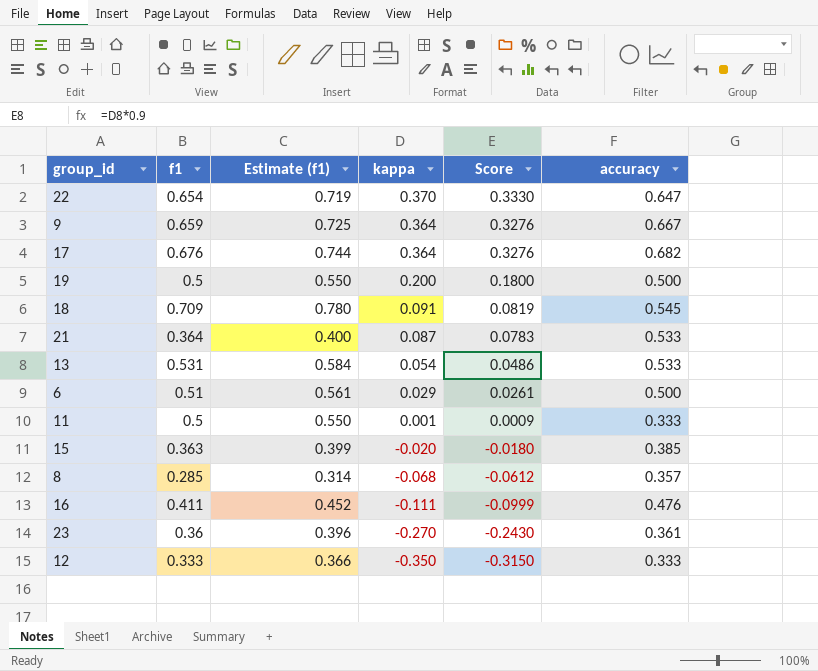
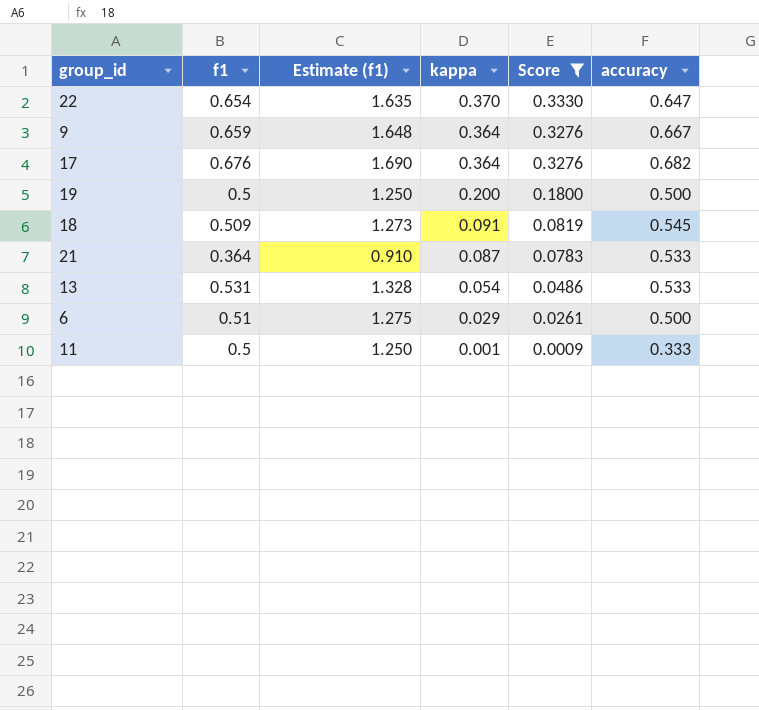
filter: none -> Score >= 0.0009
column Estimate (f1) | formula: [f1] * 1.1 -> [f1] * 2.5
18 | f1: 0.709 -> 0.509

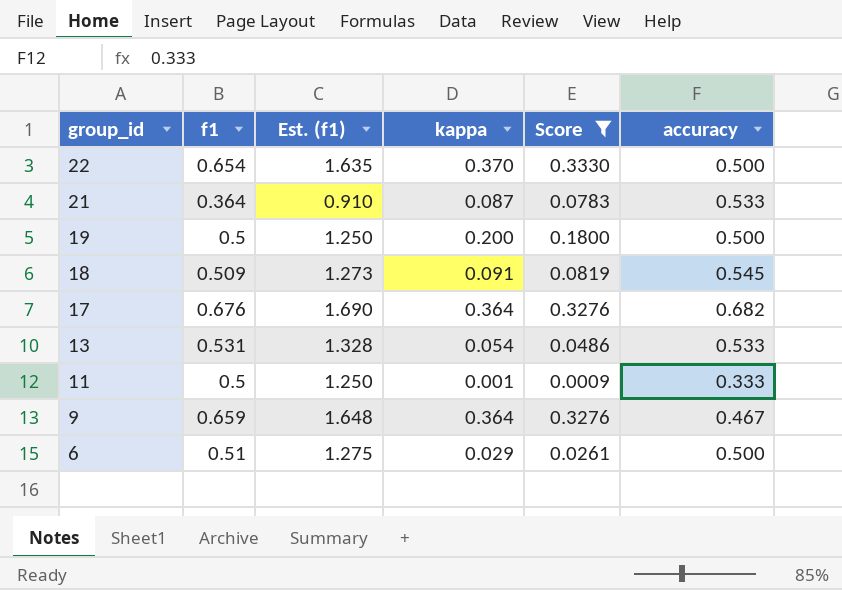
row order: kappa descending -> group_id descending
column name: Estimate (f1) -> Est. (f1)
22 | accuracy: 0.647 -> 0.500
9 | accuracy: 0.667 -> 0.467

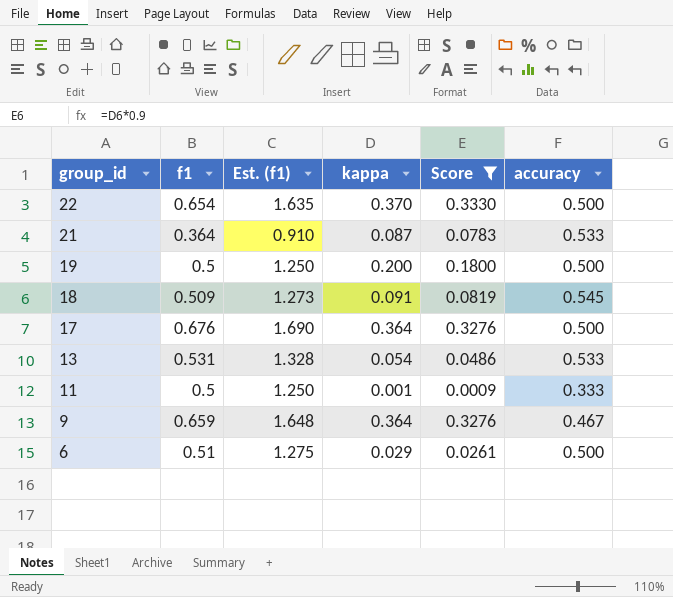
17 | accuracy: 0.682 -> 0.500

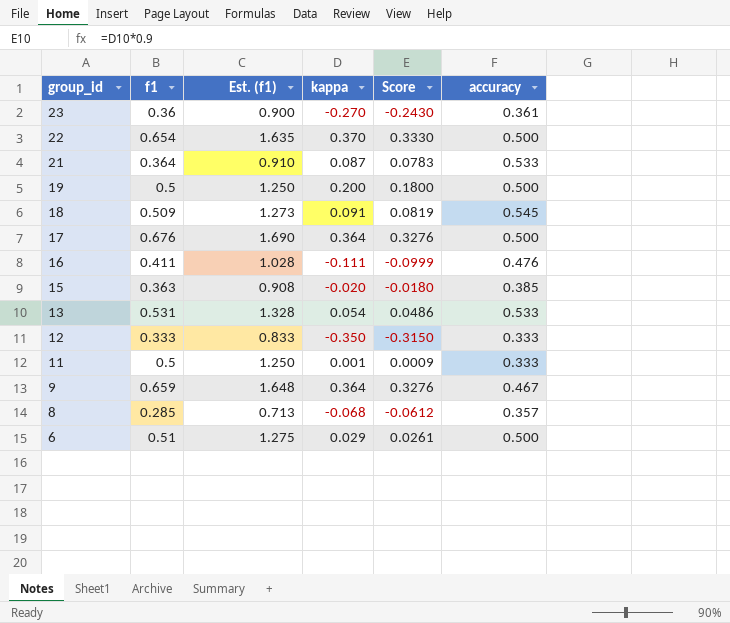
filter: Score >= 0.0009 -> none

